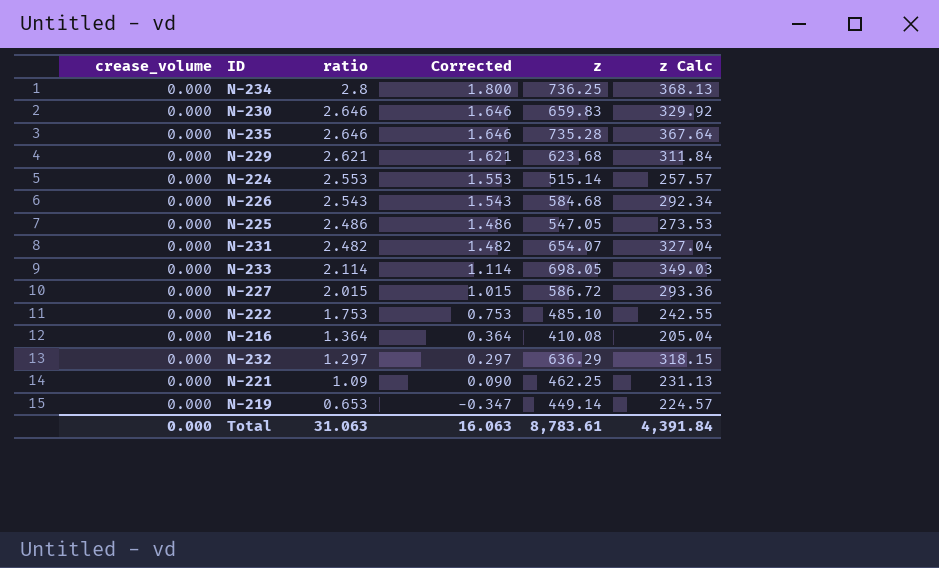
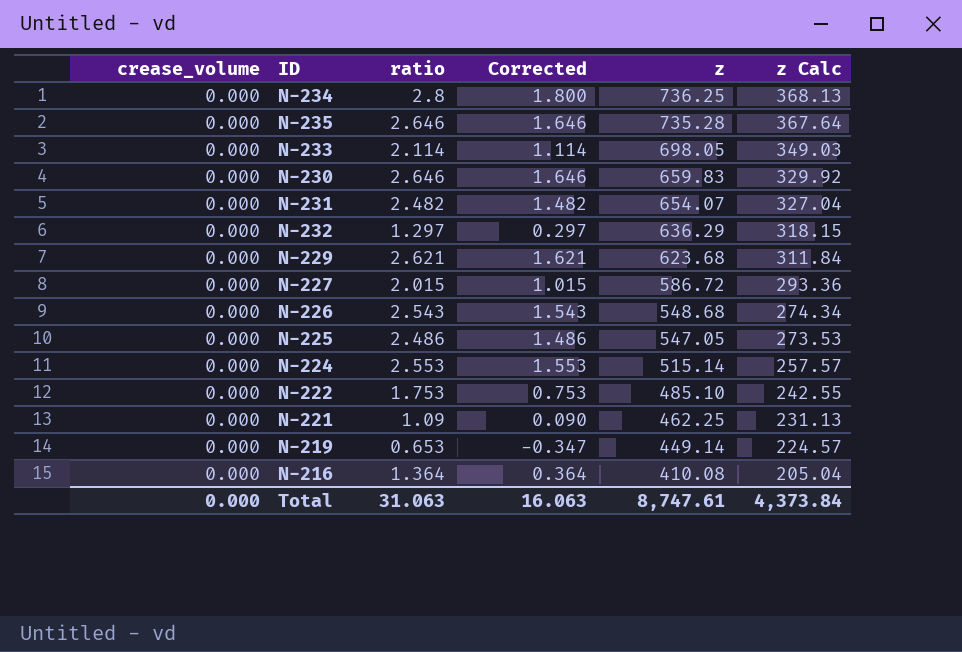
row order: ratio descending -> z descending
N-226 | z: 584.68 -> 548.68
N-226 | z Calc: 292.34 -> 274.34
Total | z: 8,783.61 -> 8,747.61
Total | z Calc: 4,391.84 -> 4,373.84

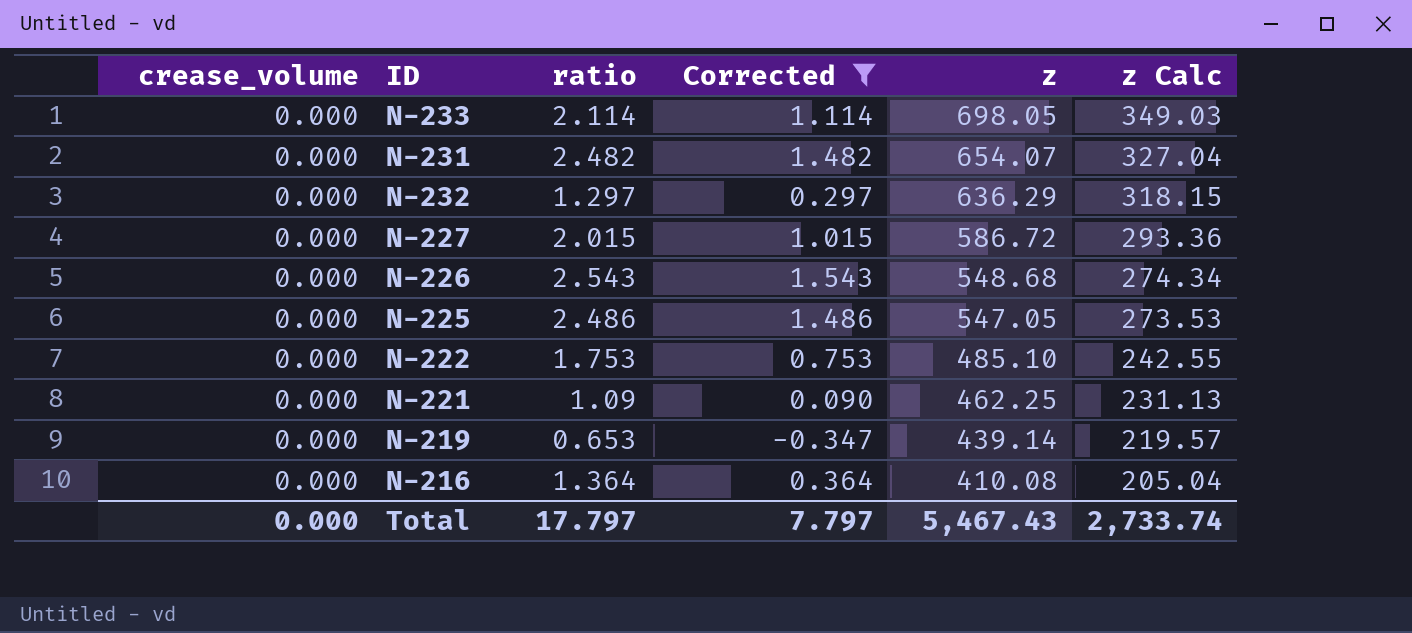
filter: none -> Corrected <= 1.543
N-219 | z: 449.14 -> 439.14
N-219 | z Calc: 224.57 -> 219.57
Total | ratio: 31.063 -> 17.797
Total | Corrected: 16.063 -> 7.797
Total | z: 8,747.61 -> 5,467.43
Total | z Calc: 4,373.84 -> 2,733.74

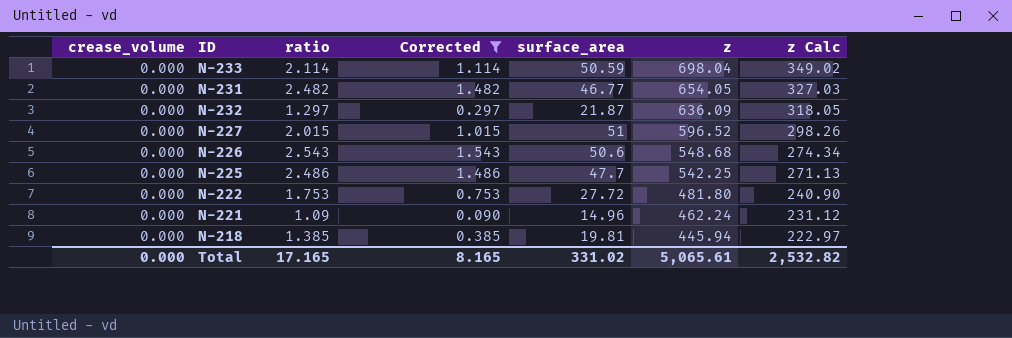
column surface_area | position: none -> 5
row N-219: 0.000 | 0.653 | -0.347 | 439.14 | 219.57 -> none
row N-216: 0.000 | 1.364 | 0.364 | 410.08 | 205.04 -> none
N-233 | z: 698.05 -> 698.04
N-233 | z Calc: 349.03 -> 349.02
N-231 | z: 654.07 -> 654.05
N-231 | z Calc: 327.04 -> 327.03
N-232 | z: 636.29 -> 636.09
N-232 | z Calc: 318.15 -> 318.05
N-227 | z: 586.72 -> 596.52
N-227 | z Calc: 293.36 -> 298.26
N-225 | z: 547.05 -> 542.25
N-225 | z Calc: 273.53 -> 271.13
N-222 | z: 485.10 -> 481.80
N-222 | z Calc: 242.55 -> 240.90
N-221 | z: 462.25 -> 462.24
N-221 | z Calc: 231.13 -> 231.12
row N-218: none -> 0.000 | 1.385 | 0.385 | 19.81 | 445.94 | 222.97
Total | ratio: 17.797 -> 17.165
Total | Corrected: 7.797 -> 8.165
Total | z: 5,467.43 -> 5,065.61
Total | z Calc: 2,733.74 -> 2,532.82

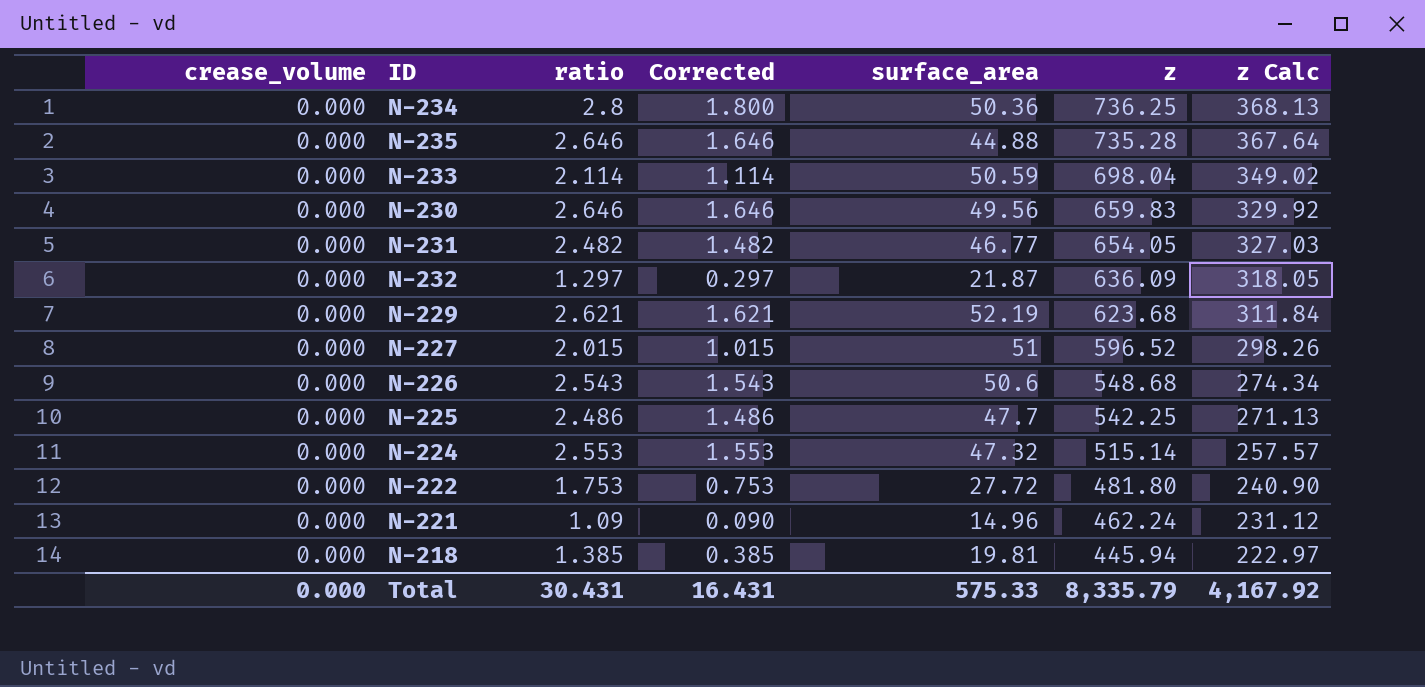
filter: Corrected <= 1.543 -> none
Total | ratio: 17.165 -> 30.431
Total | Corrected: 8.165 -> 16.431
Total | surface_area: 331.02 -> 575.33
Total | z: 5,065.61 -> 8,335.79
Total | z Calc: 2,532.82 -> 4,167.92

